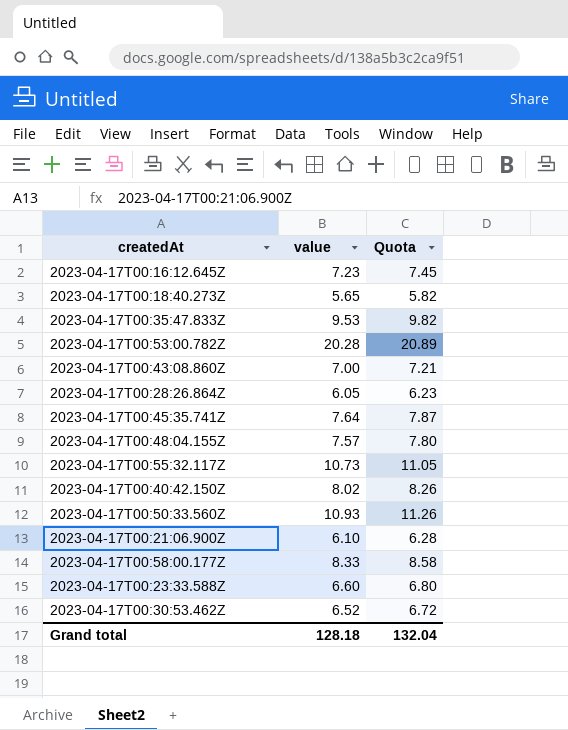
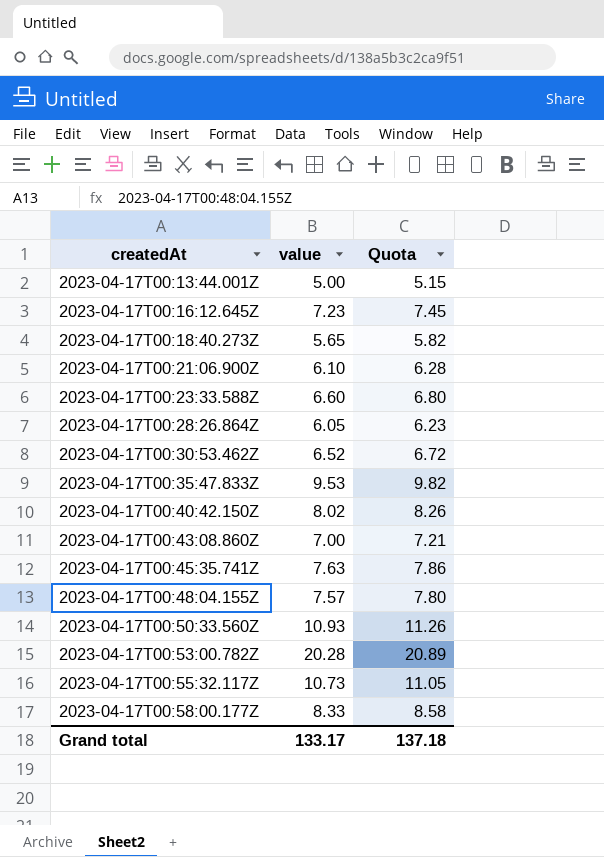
row order: none -> createdAt ascending
row 2023-04-17T00:13:44.001Z: none -> 5.00 | 5.15
2023-04-17T00:45:35.741Z | value: 7.64 -> 7.63
2023-04-17T00:45:35.741Z | Quota: 7.87 -> 7.86
Grand total | value: 128.18 -> 133.17
Grand total | Quota: 132.04 -> 137.18

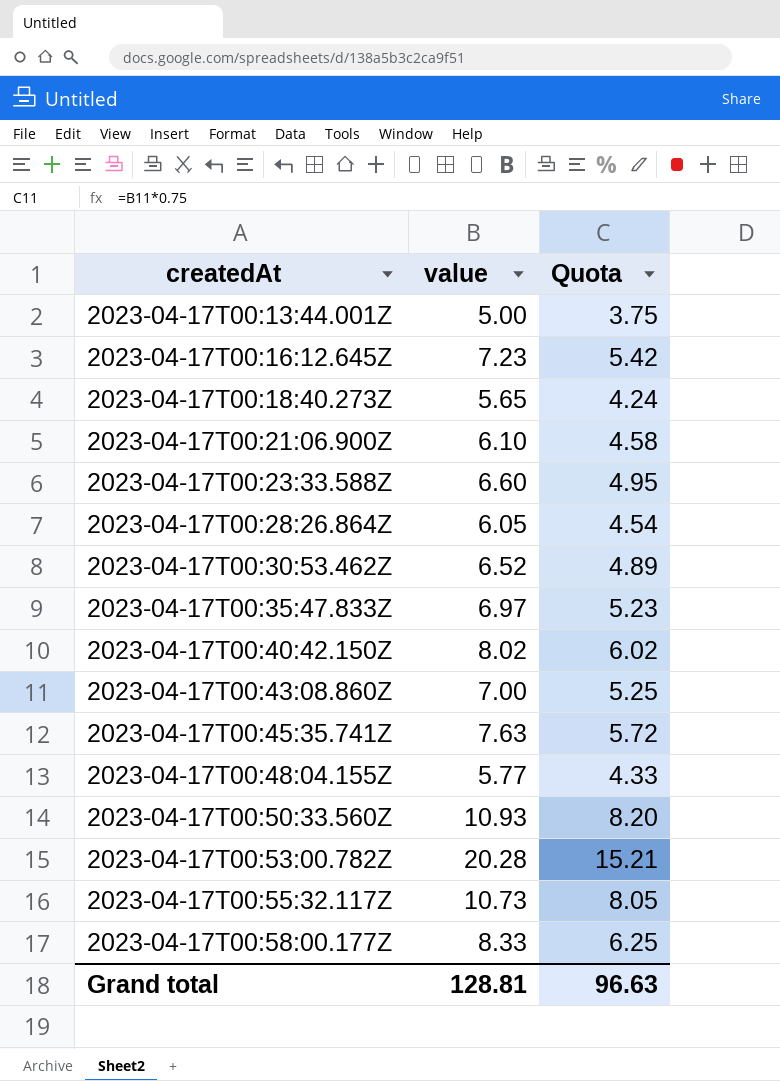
column Quota | formula: [value] * 1.03 -> [value] * 0.75
2023-04-17T00:35:47.833Z | value: 9.53 -> 6.97
2023-04-17T00:48:04.155Z | value: 7.57 -> 5.77
Grand total | value: 133.17 -> 128.81
Grand total | Quota: 137.18 -> 96.63

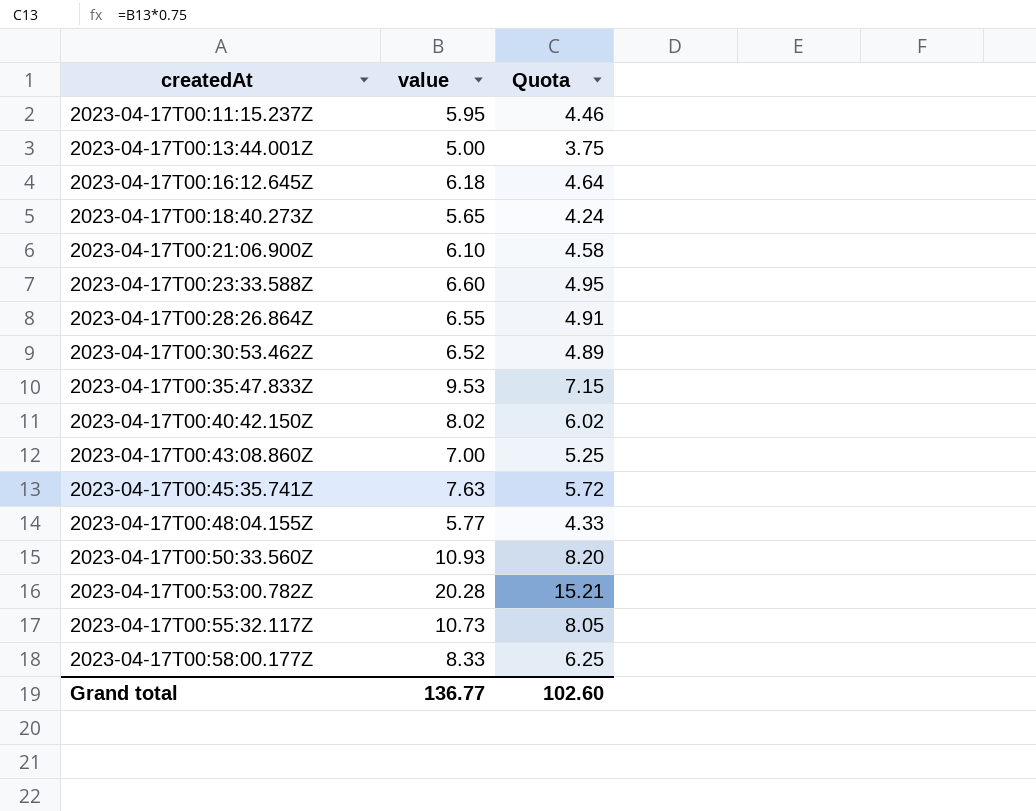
row 2023-04-17T00:11:15.237Z: none -> 5.95 | 4.46
2023-04-17T00:16:12.645Z | value: 7.23 -> 6.18
2023-04-17T00:16:12.645Z | Quota: 5.42 -> 4.64
2023-04-17T00:28:26.864Z | value: 6.05 -> 6.55
2023-04-17T00:28:26.864Z | Quota: 4.54 -> 4.91
2023-04-17T00:35:47.833Z | value: 6.97 -> 9.53
2023-04-17T00:35:47.833Z | Quota: 5.23 -> 7.15
Grand total | value: 128.81 -> 136.77
Grand total | Quota: 96.63 -> 102.60

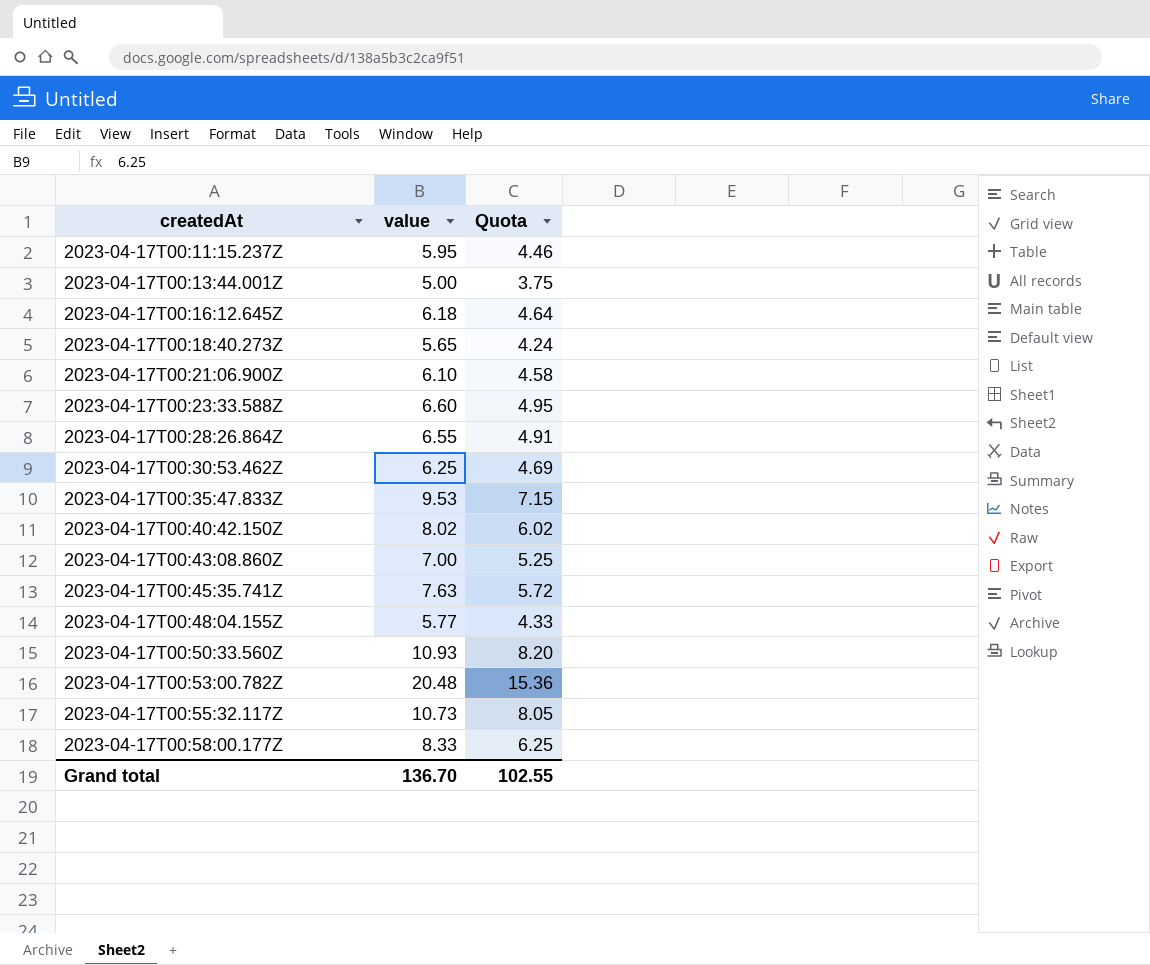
2023-04-17T00:30:53.462Z | value: 6.52 -> 6.25
2023-04-17T00:30:53.462Z | Quota: 4.89 -> 4.69
2023-04-17T00:53:00.782Z | value: 20.28 -> 20.48
2023-04-17T00:53:00.782Z | Quota: 15.21 -> 15.36
Grand total | value: 136.77 -> 136.70
Grand total | Quota: 102.60 -> 102.55

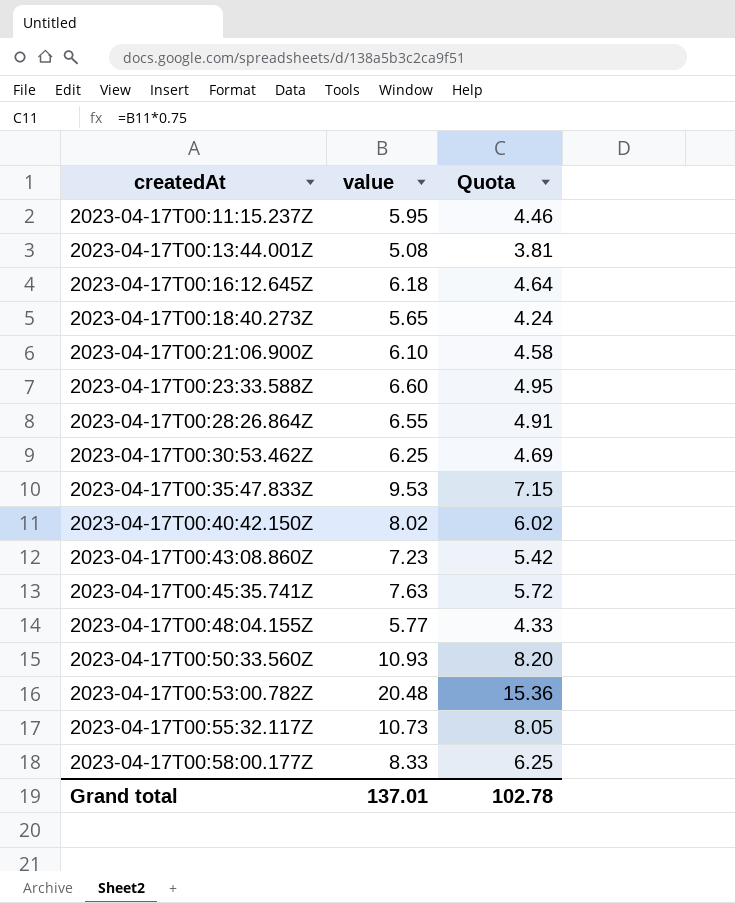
2023-04-17T00:13:44.001Z | value: 5.00 -> 5.08
2023-04-17T00:13:44.001Z | Quota: 3.75 -> 3.81
2023-04-17T00:43:08.860Z | value: 7.00 -> 7.23
2023-04-17T00:43:08.860Z | Quota: 5.25 -> 5.42
Grand total | value: 136.70 -> 137.01
Grand total | Quota: 102.55 -> 102.78

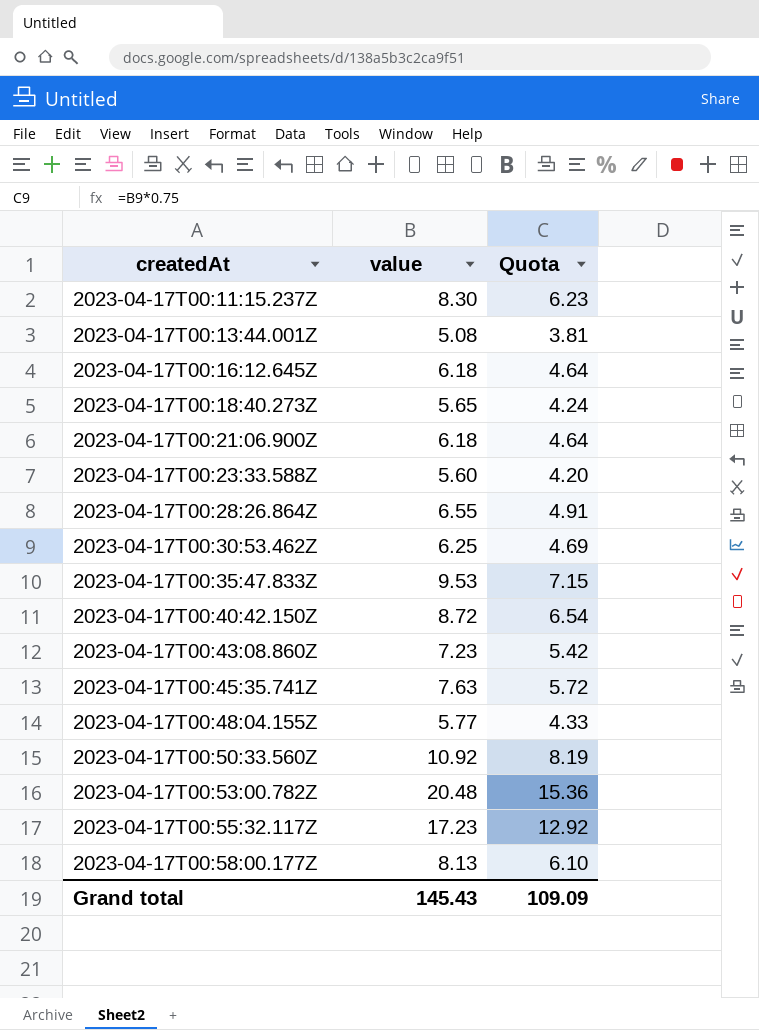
2023-04-17T00:11:15.237Z | value: 5.95 -> 8.30
2023-04-17T00:11:15.237Z | Quota: 4.46 -> 6.23
2023-04-17T00:21:06.900Z | value: 6.10 -> 6.18
2023-04-17T00:21:06.900Z | Quota: 4.58 -> 4.64
2023-04-17T00:23:33.588Z | value: 6.60 -> 5.60
2023-04-17T00:23:33.588Z | Quota: 4.95 -> 4.20
2023-04-17T00:40:42.150Z | value: 8.02 -> 8.72
2023-04-17T00:40:42.150Z | Quota: 6.02 -> 6.54
2023-04-17T00:50:33.560Z | value: 10.93 -> 10.92
2023-04-17T00:50:33.560Z | Quota: 8.20 -> 8.19
2023-04-17T00:55:32.117Z | value: 10.73 -> 17.23
2023-04-17T00:55:32.117Z | Quota: 8.05 -> 12.92
2023-04-17T00:58:00.177Z | value: 8.33 -> 8.13
2023-04-17T00:58:00.177Z | Quota: 6.25 -> 6.10
Grand total | value: 137.01 -> 145.43
Grand total | Quota: 102.78 -> 109.09

